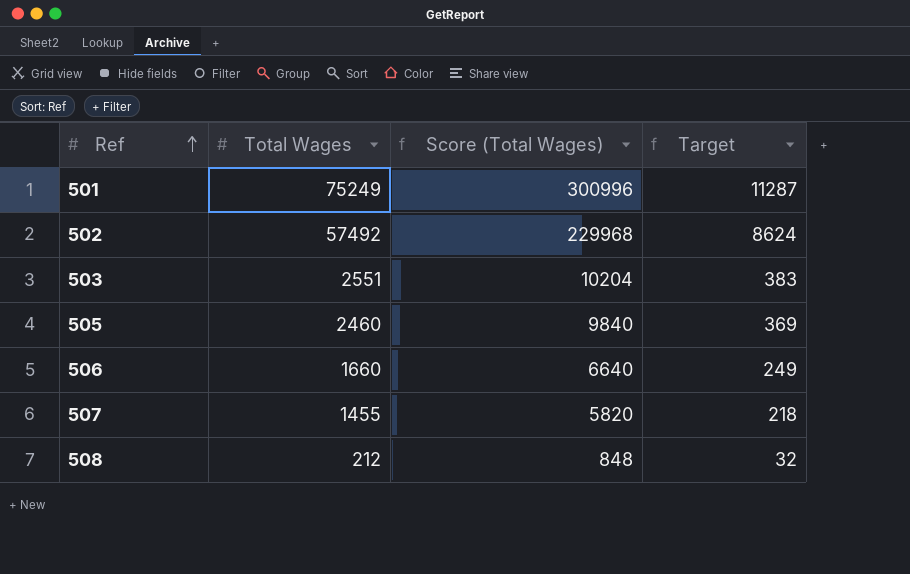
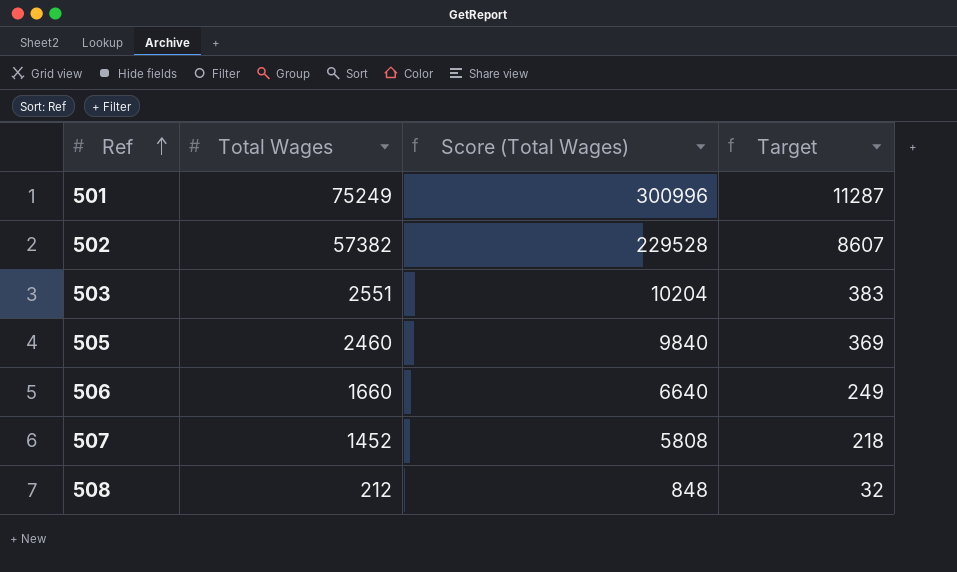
502 | Total Wages: 57492 -> 57382
502 | Score (Total Wages): 229968 -> 229528
502 | Target: 8624 -> 8607
507 | Total Wages: 1455 -> 1452
507 | Score (Total Wages): 5820 -> 5808

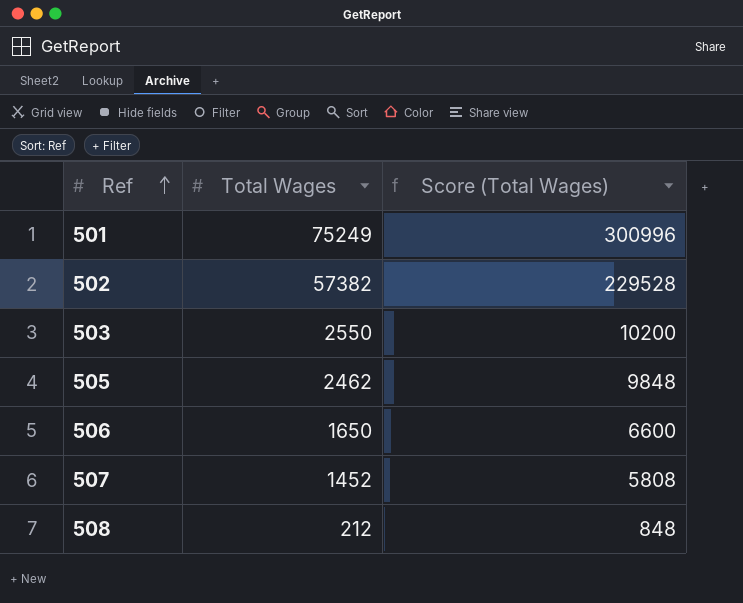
column Target | formula: [Total Wages] * 0.15 -> none
503 | Total Wages: 2551 -> 2550
503 | Score (Total Wages): 10204 -> 10200
505 | Total Wages: 2460 -> 2462
505 | Score (Total Wages): 9840 -> 9848
506 | Total Wages: 1660 -> 1650
506 | Score (Total Wages): 6640 -> 6600

